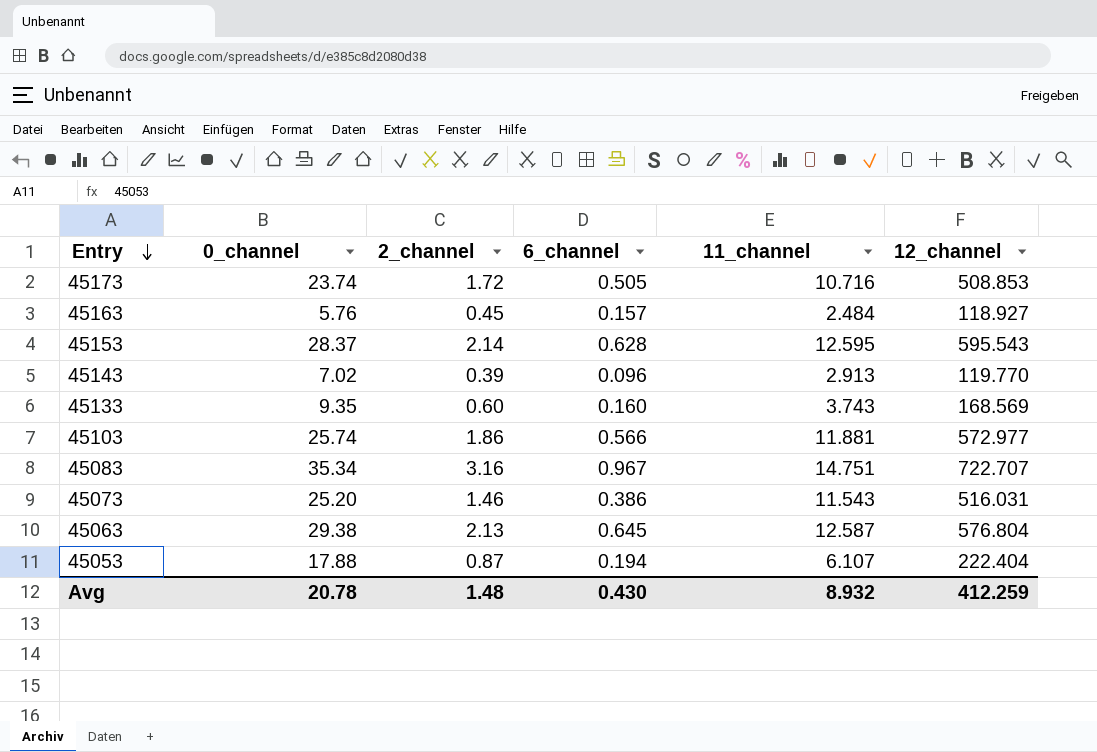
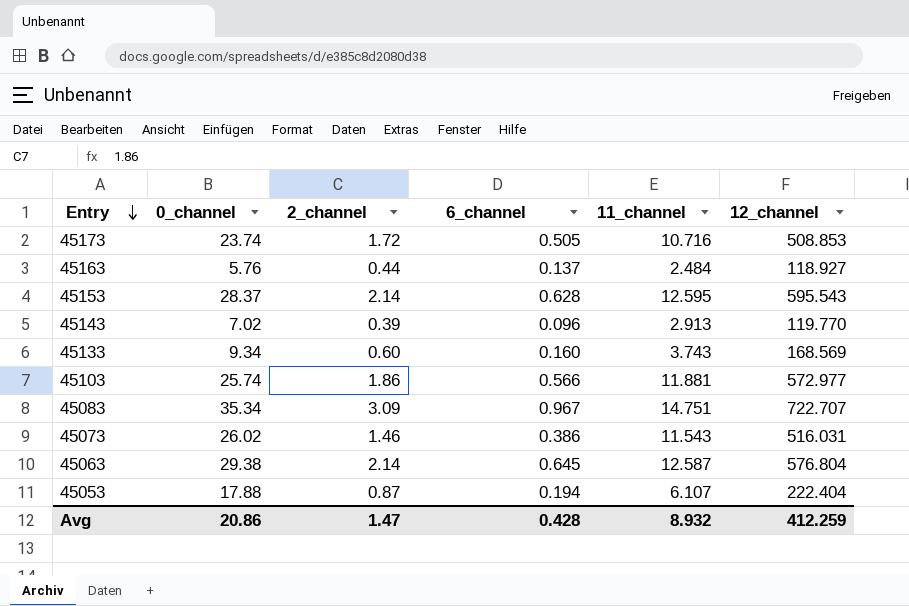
45163 | 2_channel: 0.45 -> 0.44
45163 | 6_channel: 0.157 -> 0.137
45133 | 0_channel: 9.35 -> 9.34
45083 | 2_channel: 3.16 -> 3.09
45073 | 0_channel: 25.20 -> 26.02
45063 | 2_channel: 2.13 -> 2.14
Avg | 0_channel: 20.78 -> 20.86
Avg | 2_channel: 1.48 -> 1.47
Avg | 6_channel: 0.430 -> 0.428

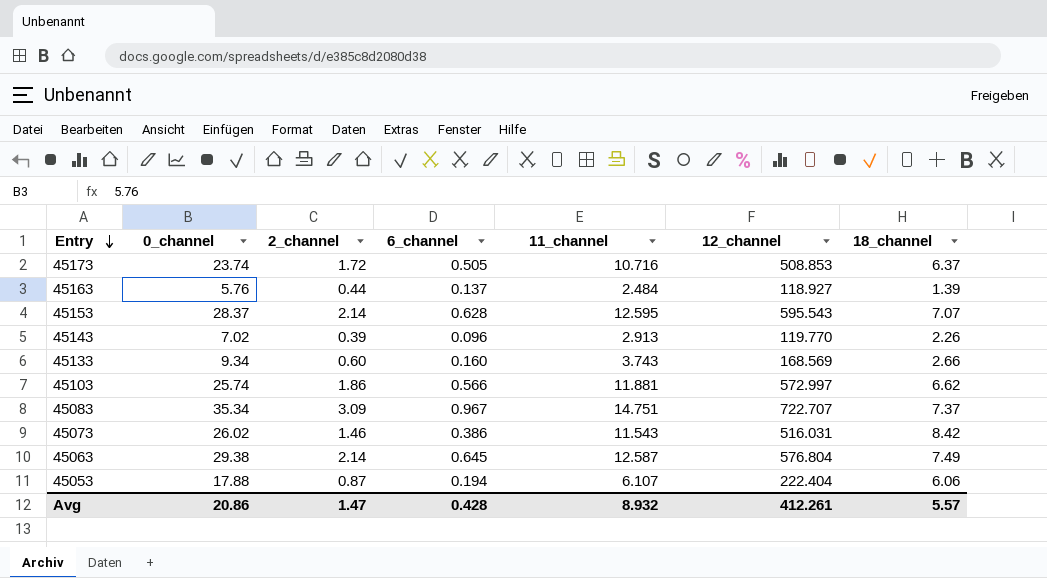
column 18_channel | position: none -> 7
45103 | 12_channel: 572.977 -> 572.997
Avg | 12_channel: 412.259 -> 412.261

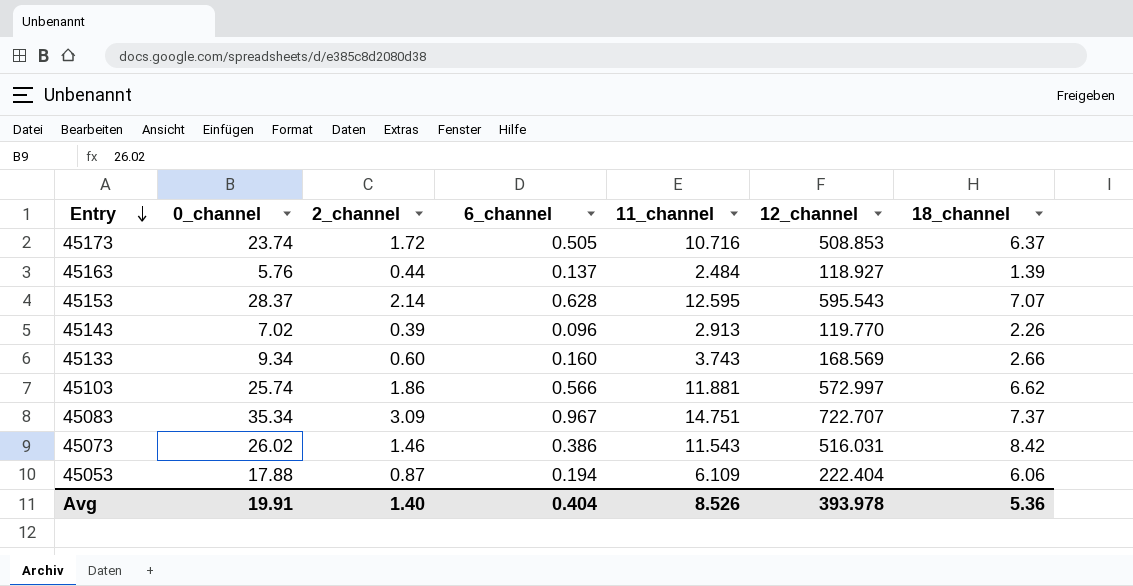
row 45063: 29.38 | 2.14 | 0.645 | 12.587 | 576.804 | 7.49 -> none
45053 | 11_channel: 6.107 -> 6.109
Avg | 0_channel: 20.86 -> 19.91
Avg | 2_channel: 1.47 -> 1.40
Avg | 6_channel: 0.428 -> 0.404
Avg | 11_channel: 8.932 -> 8.526
Avg | 12_channel: 412.261 -> 393.978
Avg | 18_channel: 5.57 -> 5.36

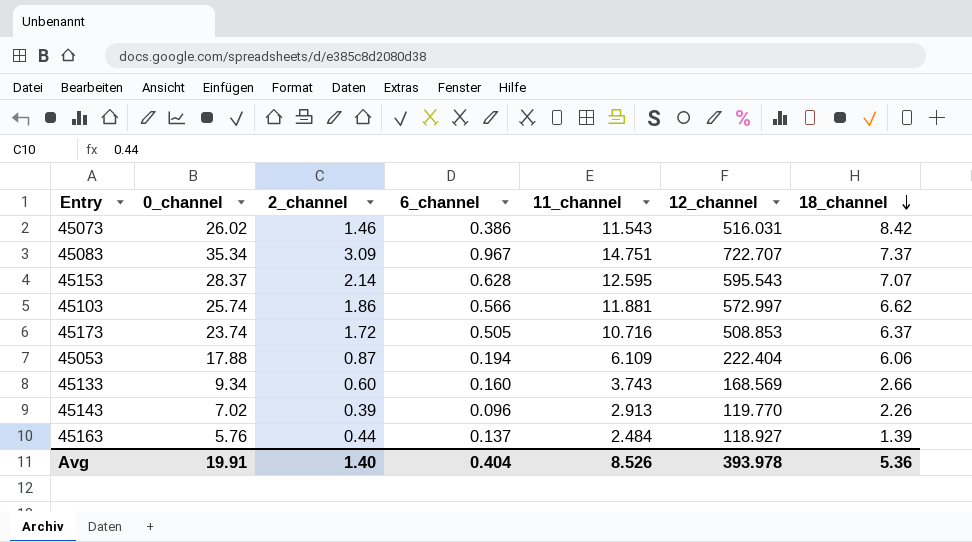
row order: Entry descending -> 18_channel descending

